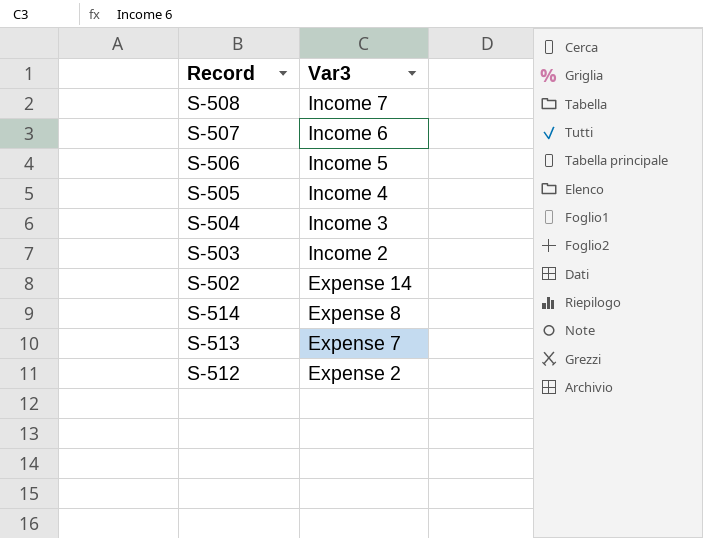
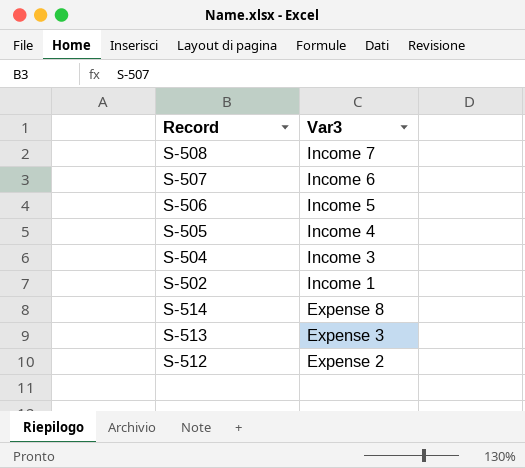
row S-503: Income 2 -> none
S-502 | Var3: Expense 14 -> Income 1
S-513 | Var3: Expense 7 -> Expense 3

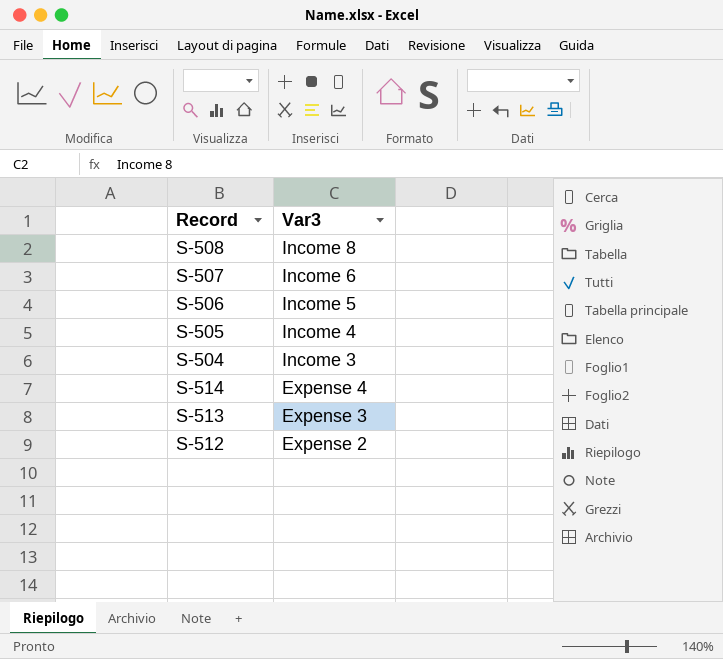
row S-502: Income 1 -> none
S-508 | Var3: Income 7 -> Income 8
S-514 | Var3: Expense 8 -> Expense 4

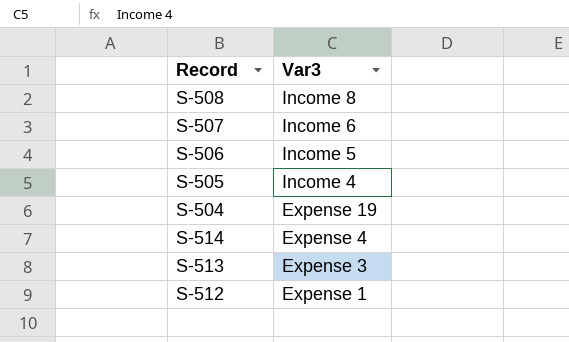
S-504 | Var3: Income 3 -> Expense 19
S-512 | Var3: Expense 2 -> Expense 1

